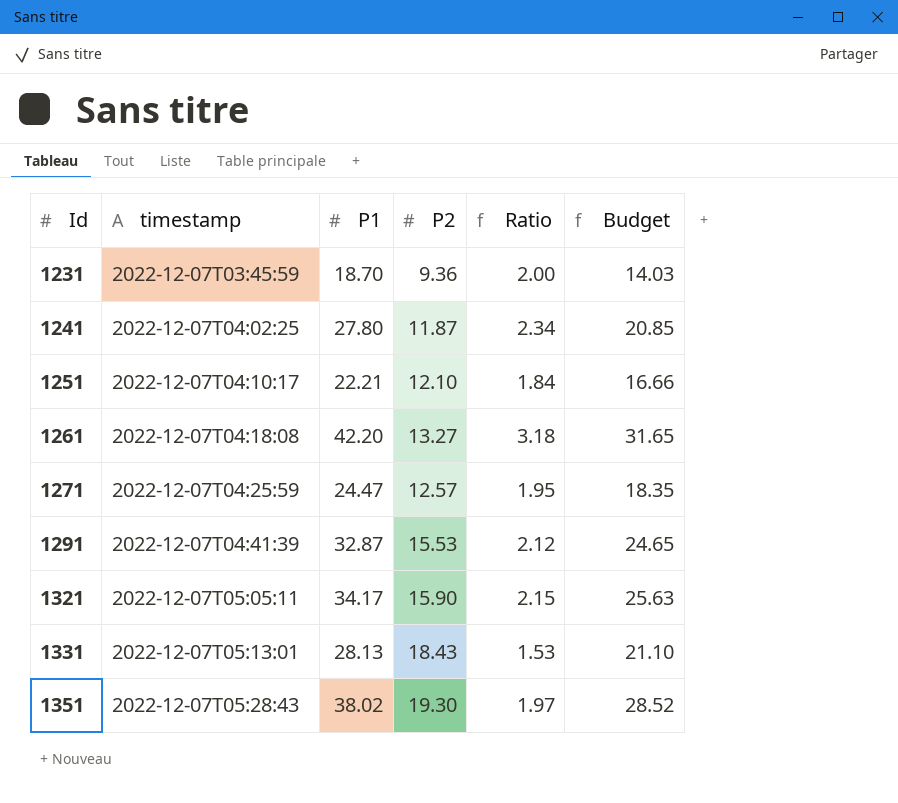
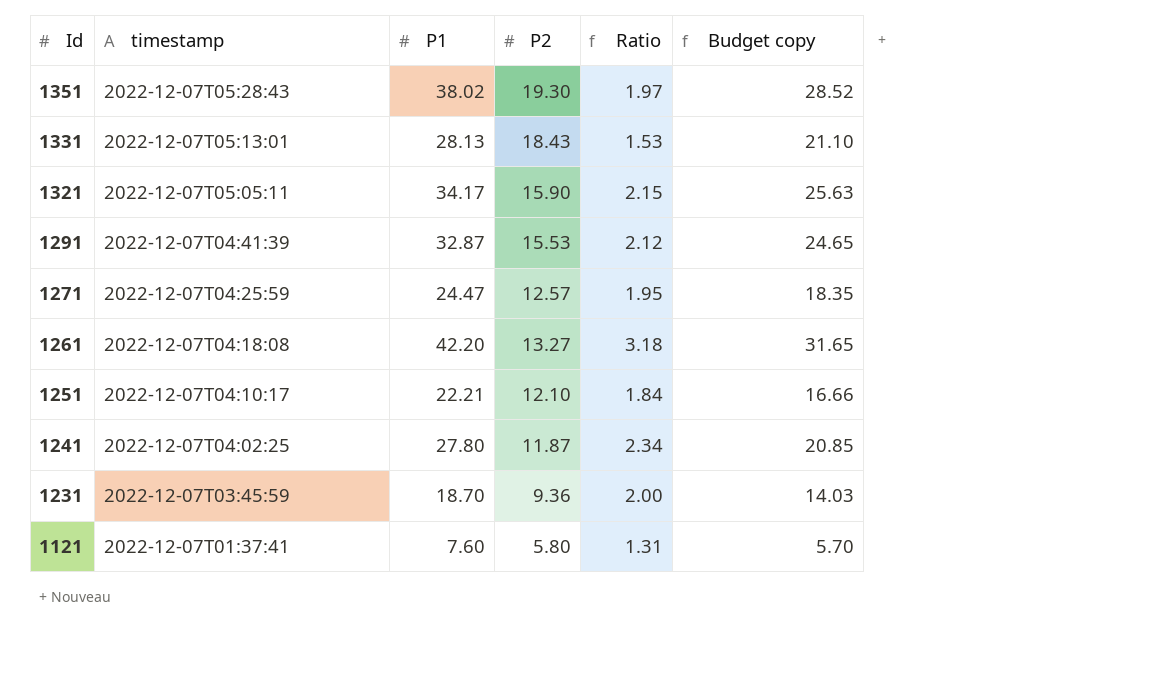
row order: Id ascending -> Id descending
column name: Budget -> Budget copy
row 1121: none -> 2022-12-07T01:37:41 | 7.60 | 5.80 | 1.31 | 5.70

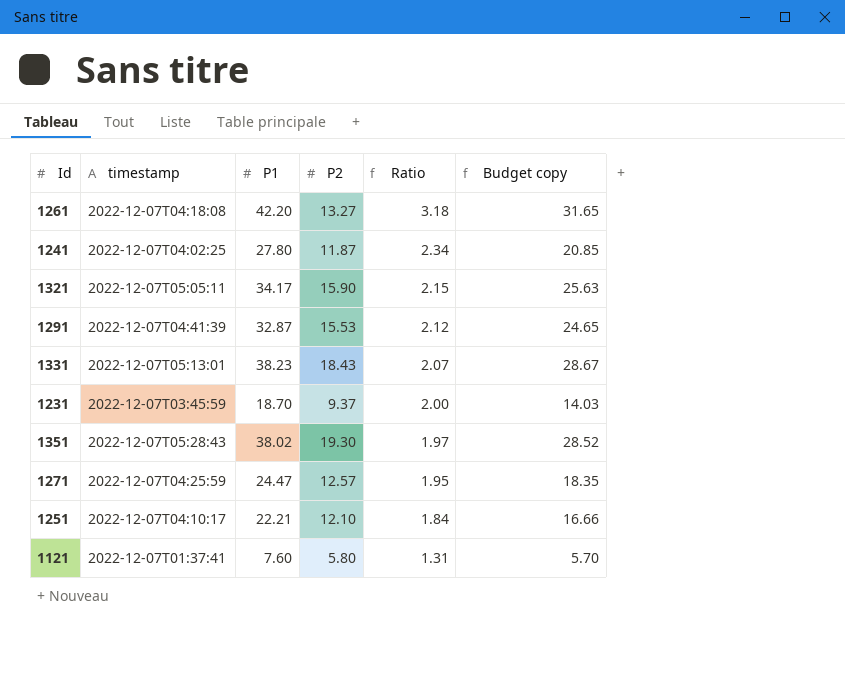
row order: Id descending -> Ratio descending
1331 | P1: 28.13 -> 38.23
1331 | Ratio: 1.53 -> 2.07
1331 | Budget copy: 21.10 -> 28.67
1231 | P2: 9.36 -> 9.37

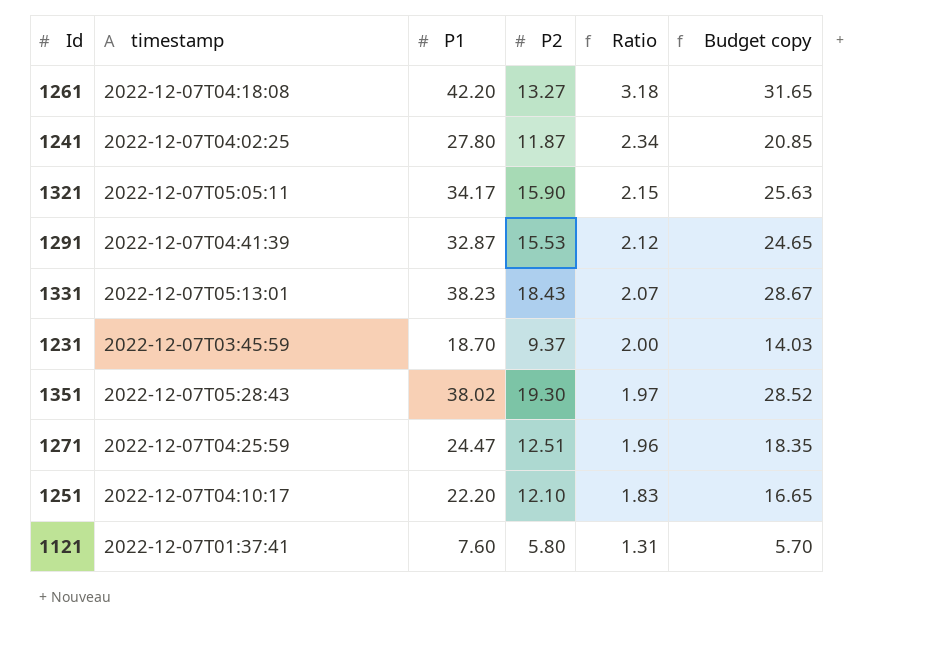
1271 | P2: 12.57 -> 12.51
1271 | Ratio: 1.95 -> 1.96
1251 | P1: 22.21 -> 22.20
1251 | Ratio: 1.84 -> 1.83
1251 | Budget copy: 16.66 -> 16.65

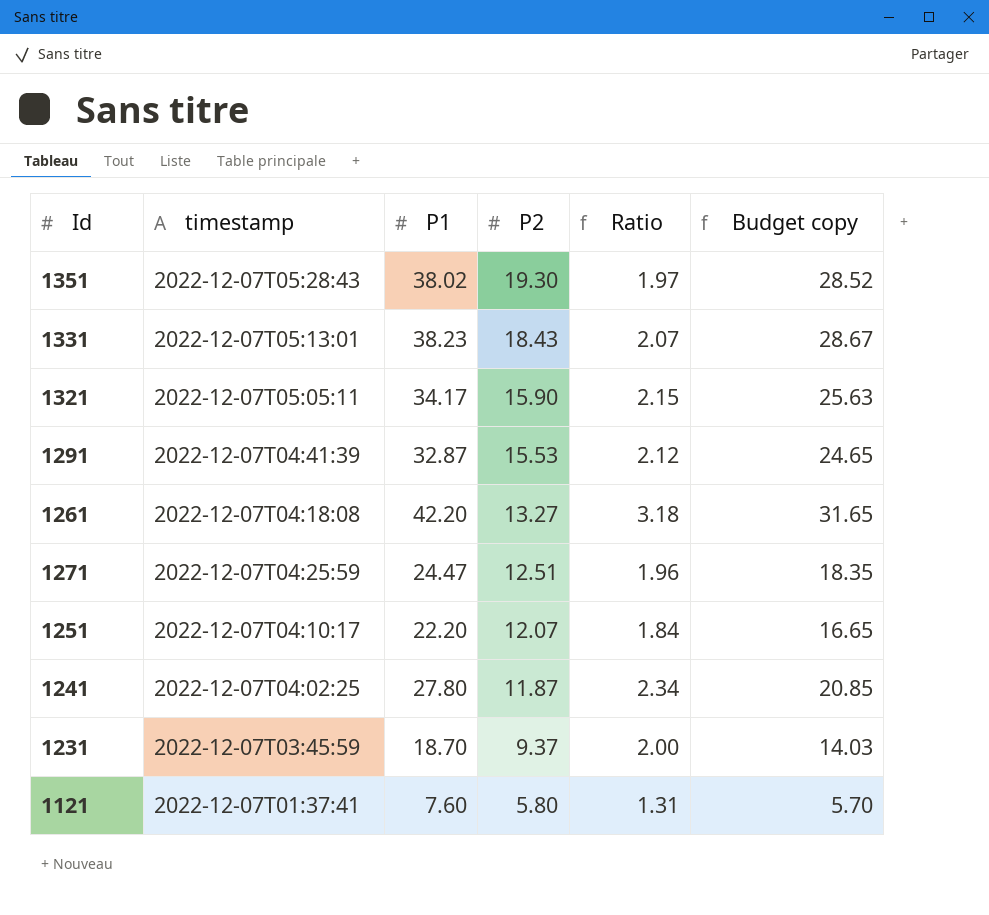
row order: Ratio descending -> P2 descending
1251 | P2: 12.10 -> 12.07
1251 | Ratio: 1.83 -> 1.84

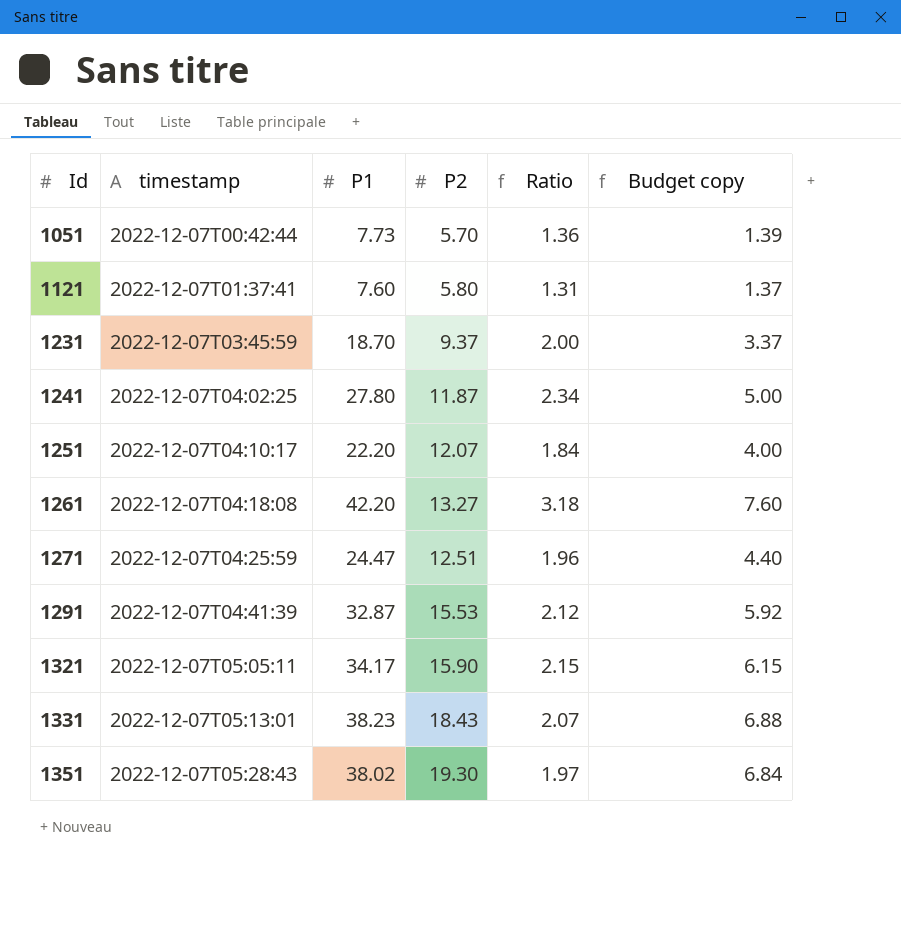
row order: P2 descending -> Id ascending
column Budget copy | formula: [P1] * 0.75 -> [P1] * 0.18
row 1051: none -> 2022-12-07T00:42:44 | 7.73 | 5.70 | 1.36 | 1.39

